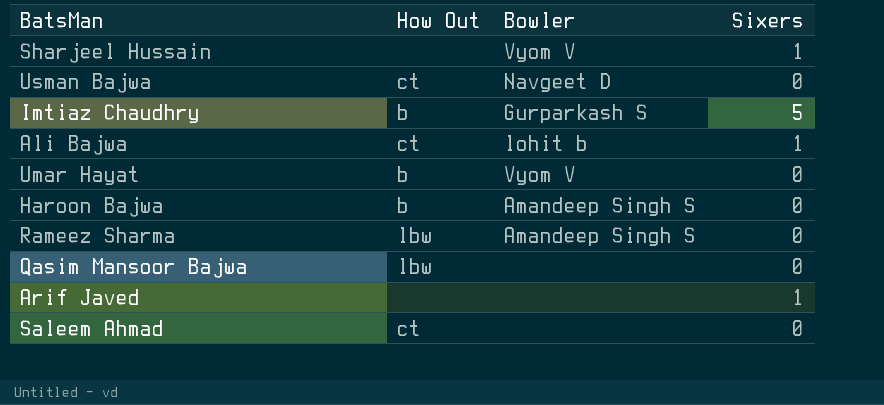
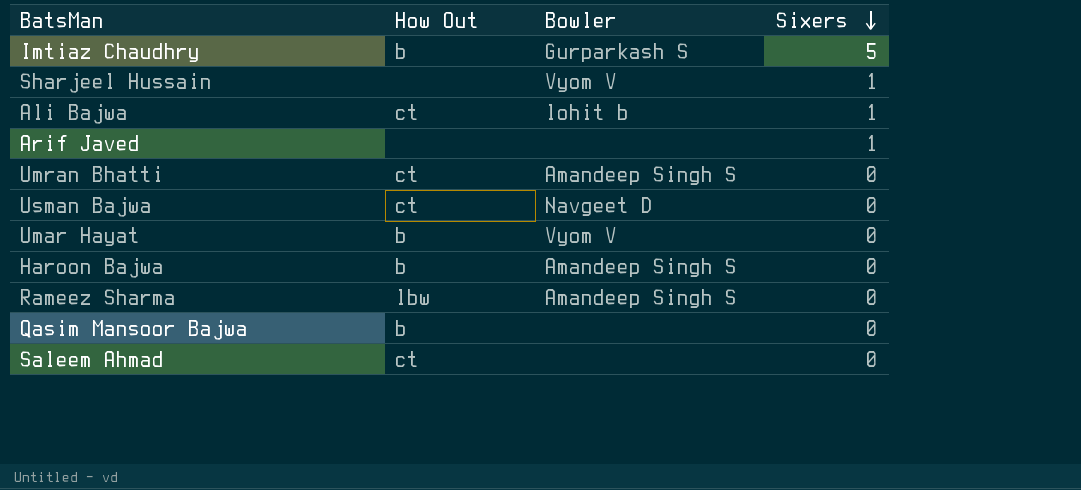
row order: none -> Sixers descending
row Umran Bhatti: none -> ct | Amandeep Singh S | 0
Qasim Mansoor Bajwa | How Out: lbw -> b

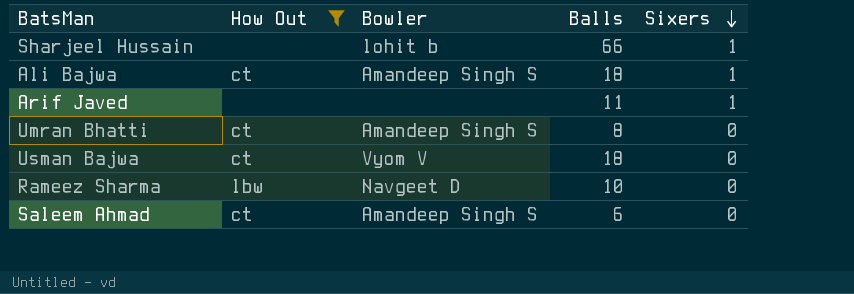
filter: none -> How Out != b
column Balls | position: none -> 4
Sharjeel Hussain | Bowler: Vyom V -> lohit b
Ali Bajwa | Bowler: lohit b -> Amandeep Singh S
Usman Bajwa | Bowler: Navgeet D -> Vyom V
Rameez Sharma | Bowler: Amandeep Singh S -> Navgeet D
Saleem Ahmad | Bowler: none -> Amandeep Singh S

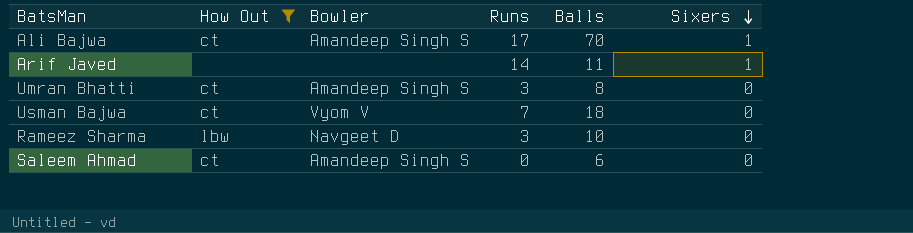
column Runs | position: none -> 4
row Sharjeel Hussain: none | lohit b | 66 | 1 -> none
Ali Bajwa | Balls: 18 -> 70

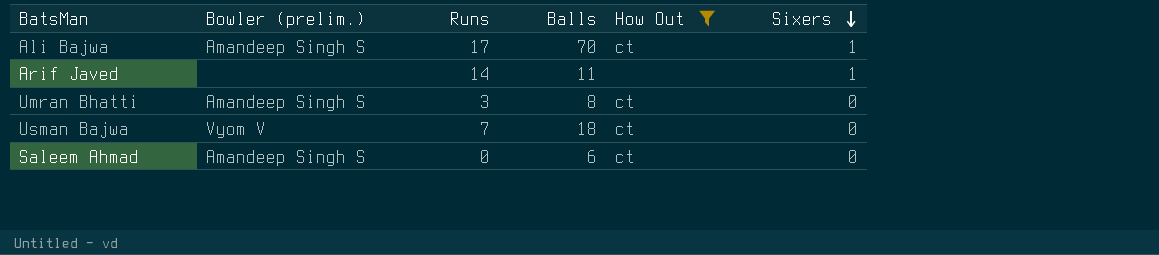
column name: Bowler -> Bowler (prelim.)
column How Out | position: 2 -> 5
row Rameez Sharma: lbw | Navgeet D | 3 | 10 | 0 -> none

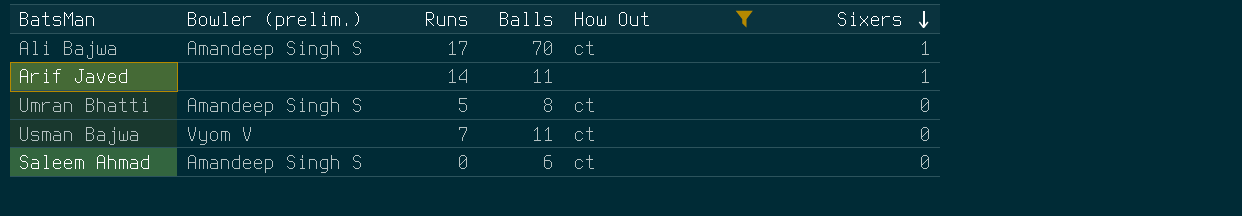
Umran Bhatti | Runs: 3 -> 5
Usman Bajwa | Balls: 18 -> 11

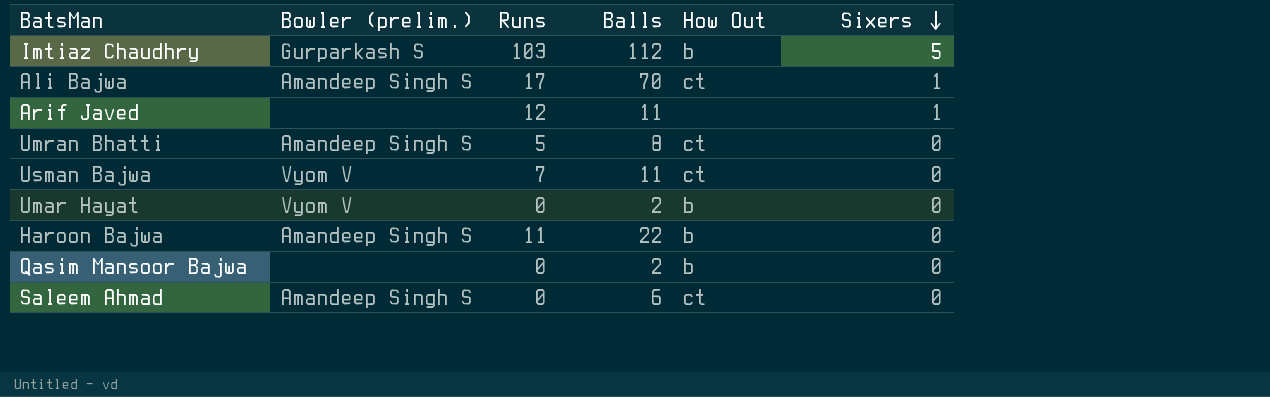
filter: How Out != b -> none
Arif Javed | Runs: 14 -> 12

